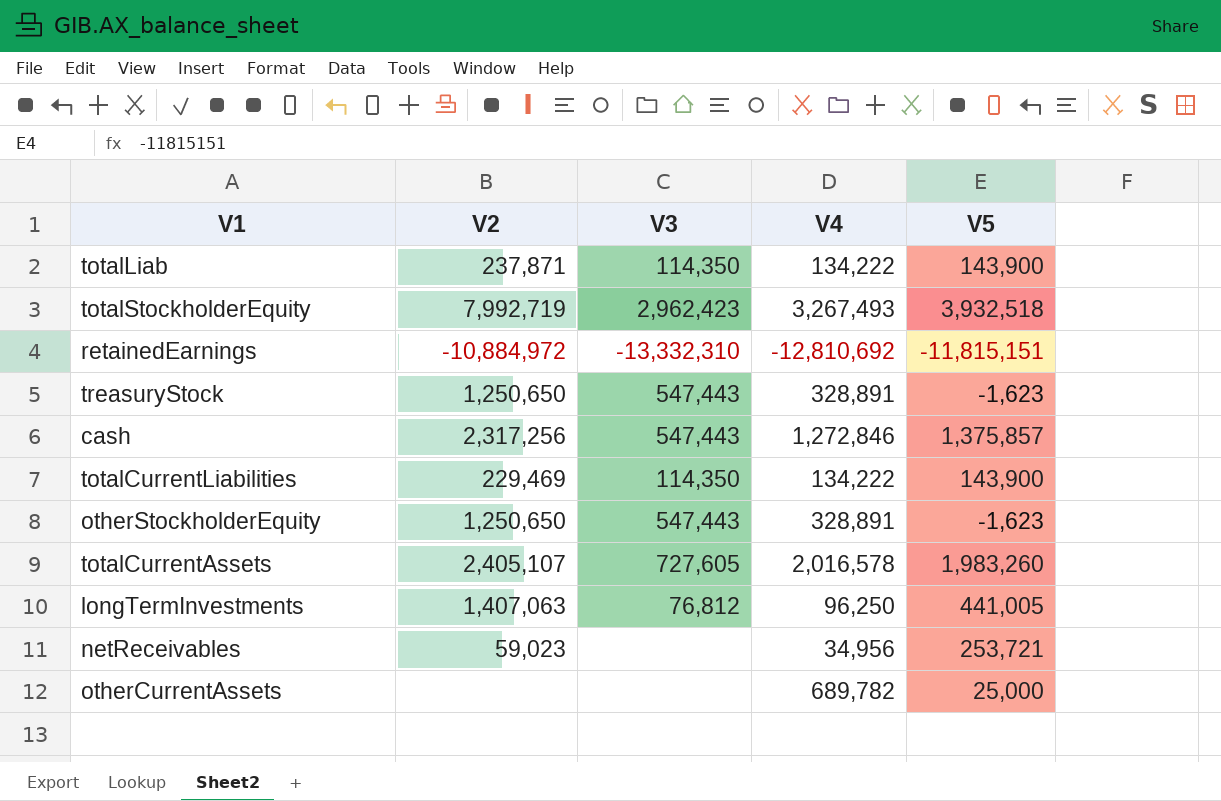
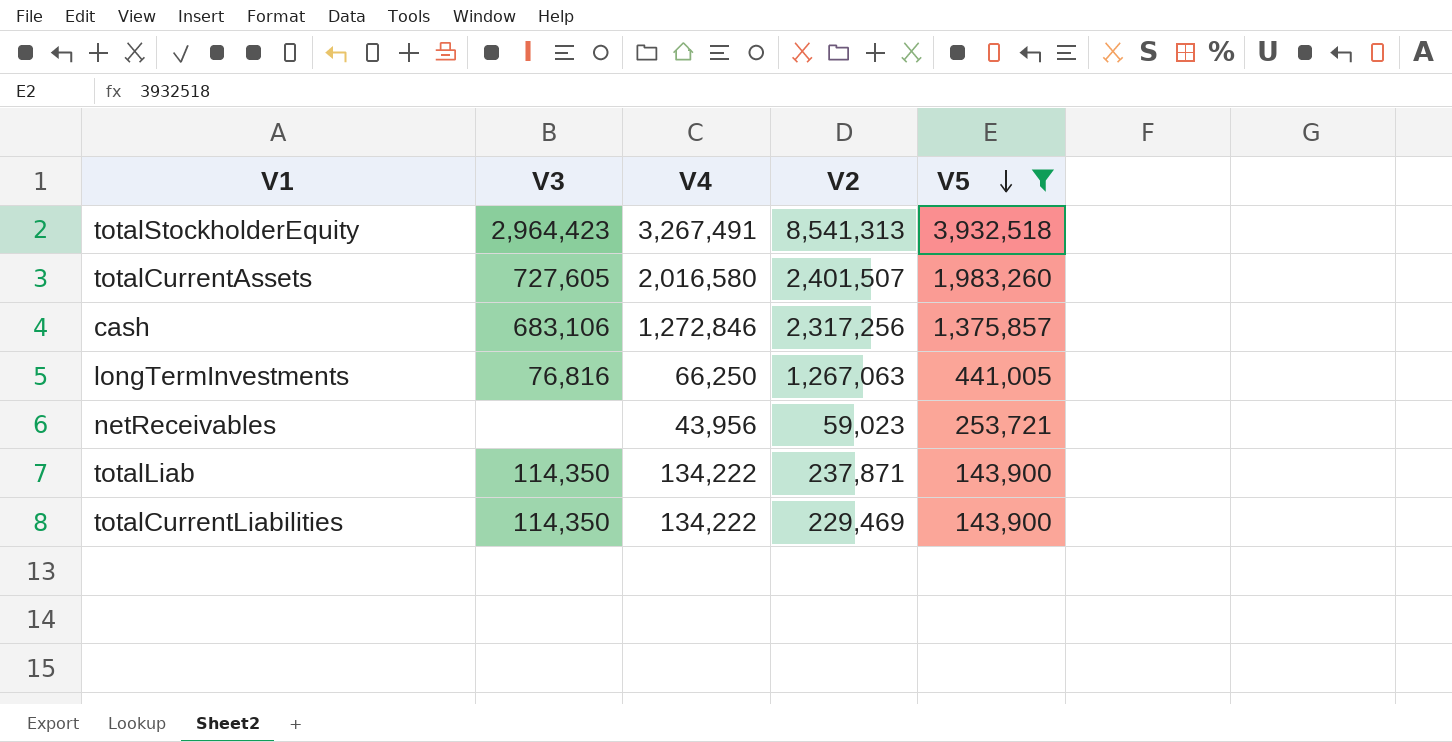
filter: none -> V5 >= 143,900
row order: none -> V5 descending
column V2 | position: 2 -> 4
totalStockholderEquity | V3: 2,962,423 -> 2,964,423
totalStockholderEquity | V4: 3,267,493 -> 3,267,491
totalStockholderEquity | V2: 7,992,719 -> 8,541,313
totalCurrentAssets | V4: 2,016,578 -> 2,016,580
totalCurrentAssets | V2: 2,405,107 -> 2,401,507
cash | V3: 547,443 -> 683,106
longTermInvestments | V3: 76,812 -> 76,816
longTermInvestments | V4: 96,250 -> 66,250
longTermInvestments | V2: 1,407,063 -> 1,267,063
netReceivables | V4: 34,956 -> 43,956

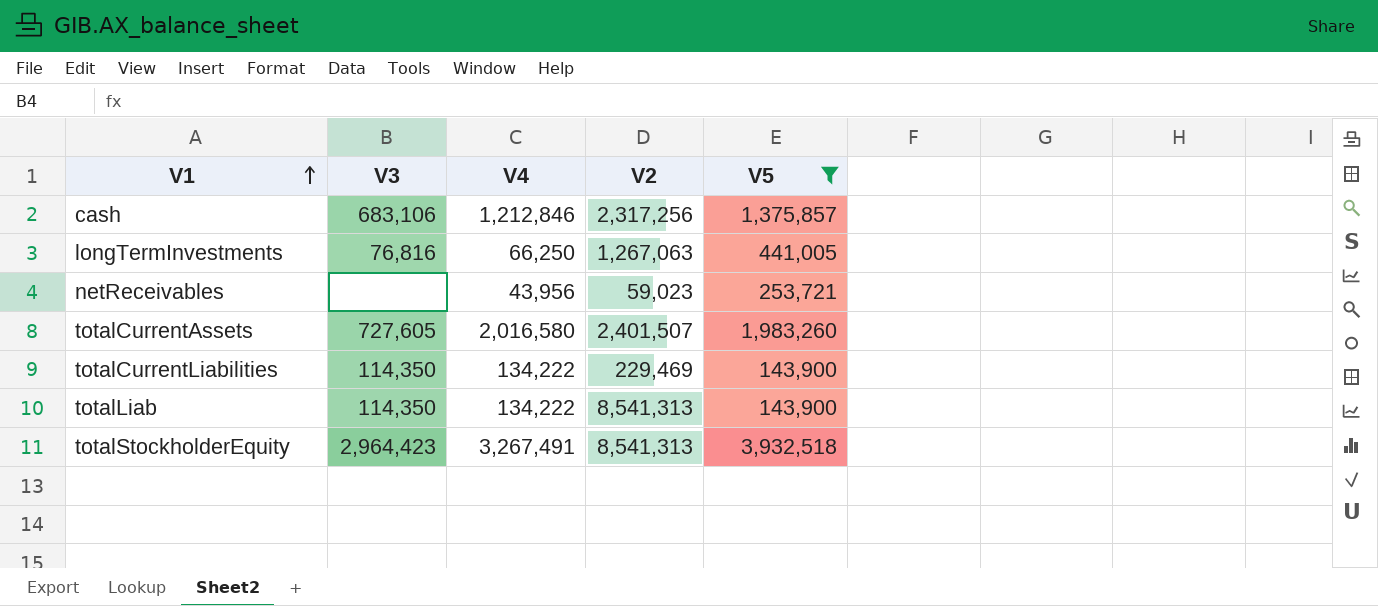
row order: V5 descending -> V1 ascending
cash | V4: 1,272,846 -> 1,212,846
totalLiab | V2: 237,871 -> 8,541,313

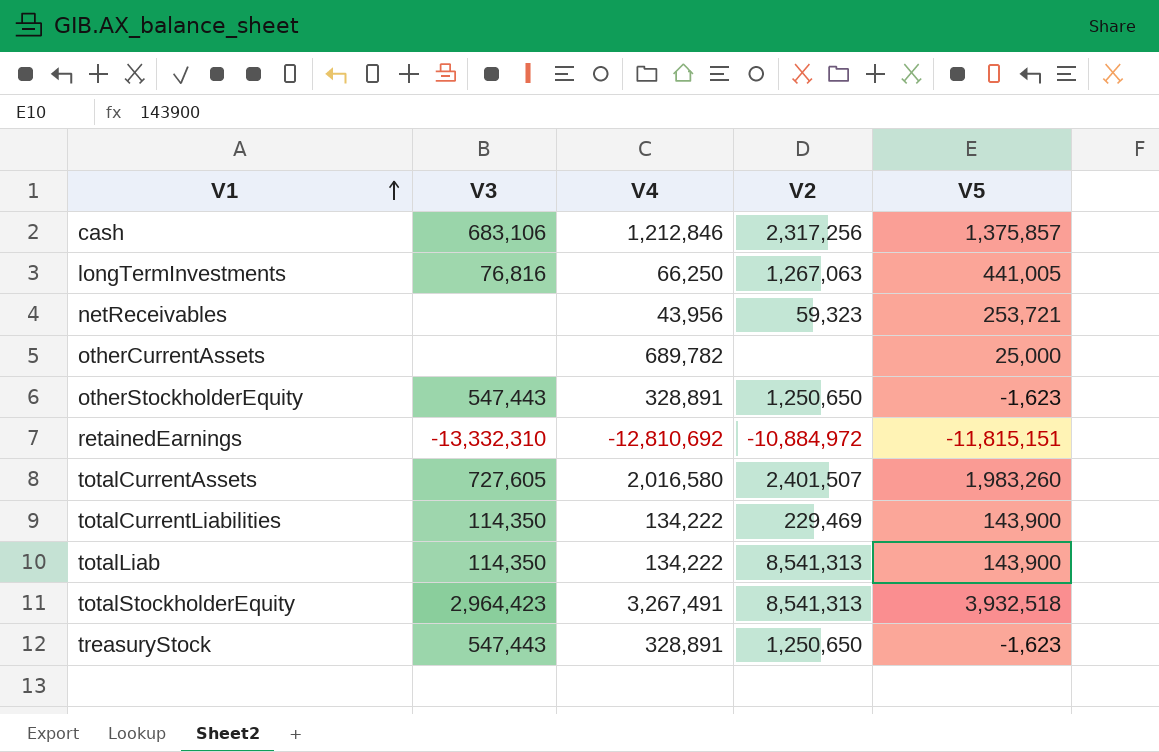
filter: V5 >= 143,900 -> none
netReceivables | V2: 59,023 -> 59,323

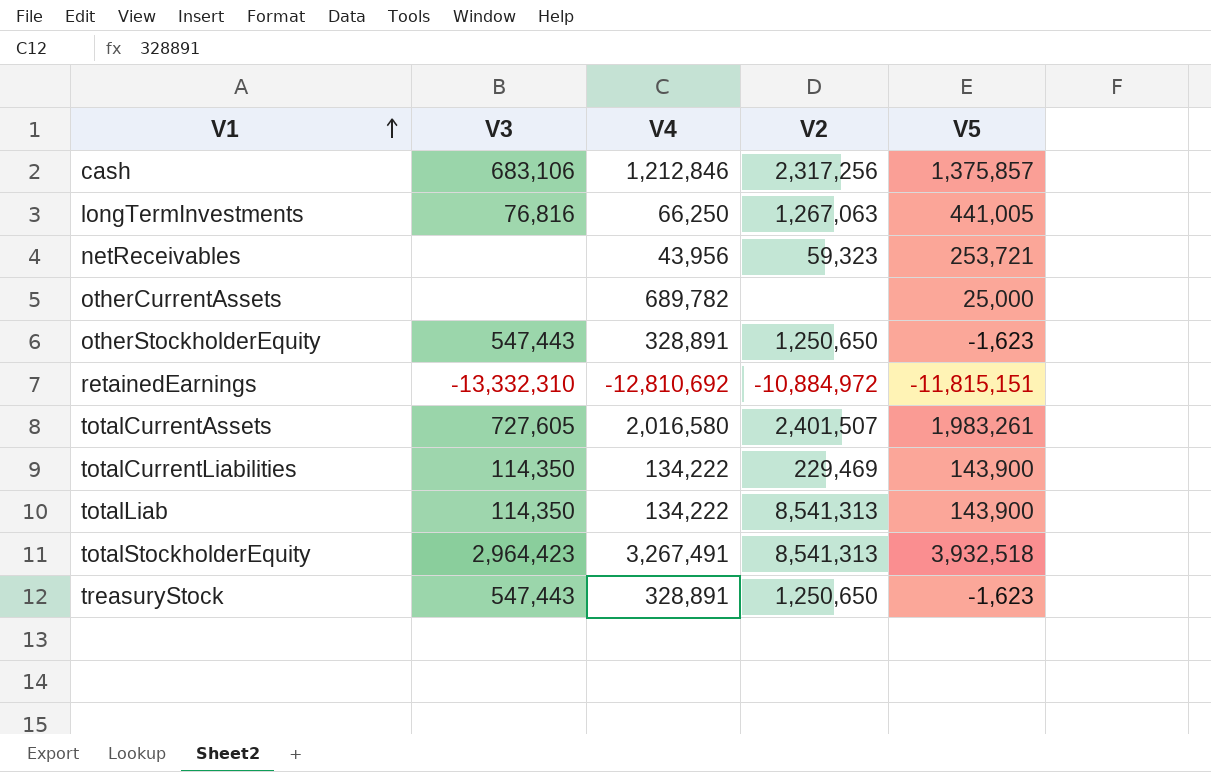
totalCurrentAssets | V5: 1,983,260 -> 1,983,261

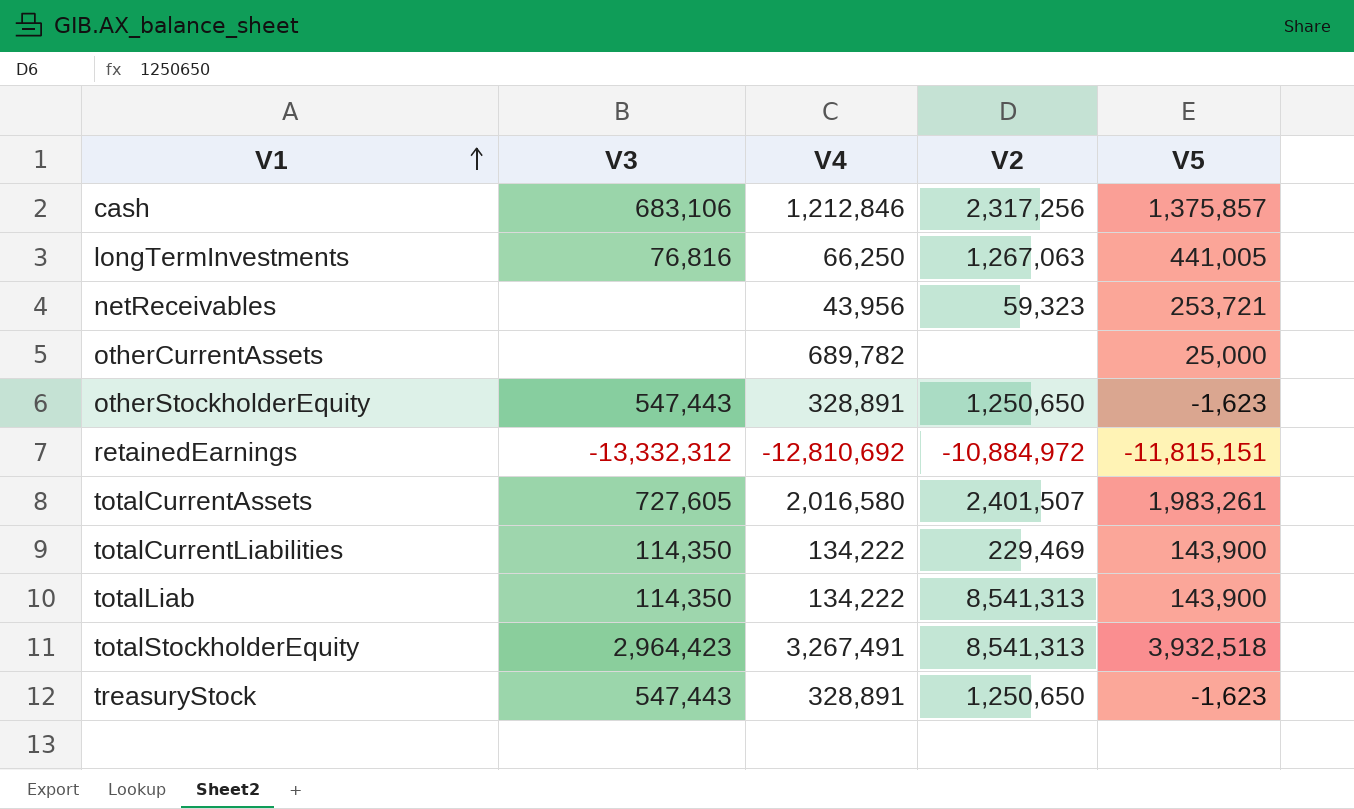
retainedEarnings | V3: -13,332,310 -> -13,332,312

